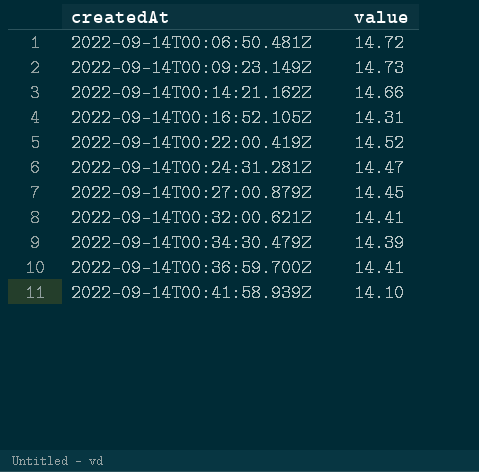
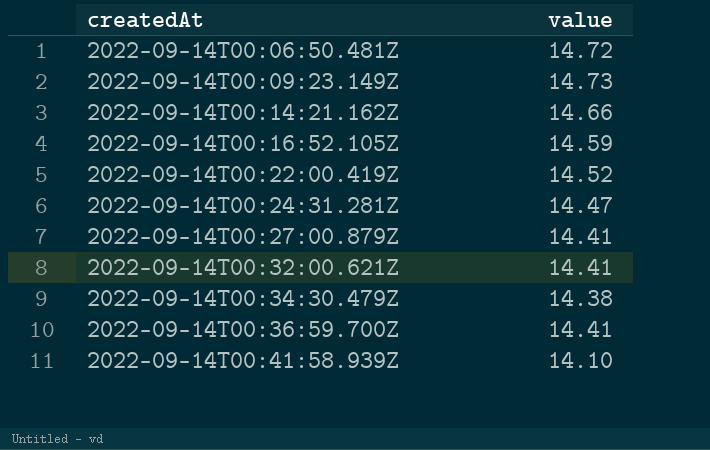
2022-09-14T00:16:52.105Z | value: 14.31 -> 14.59
2022-09-14T00:27:00.879Z | value: 14.45 -> 14.41
2022-09-14T00:34:30.479Z | value: 14.39 -> 14.38

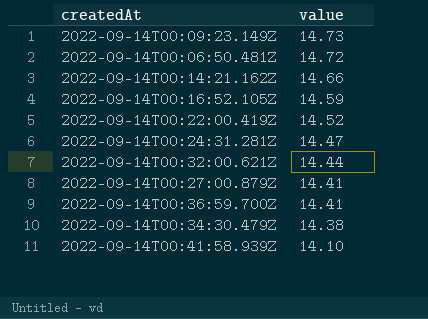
row order: createdAt ascending -> value descending
2022-09-14T00:32:00.621Z | value: 14.41 -> 14.44

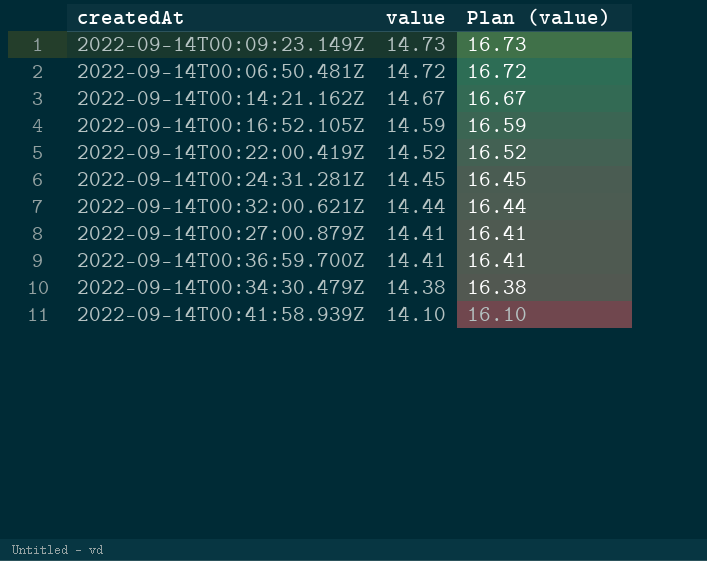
column Plan (value) | formula: none -> [value] + 2
2022-09-14T00:14:21.162Z | value: 14.66 -> 14.67
2022-09-14T00:24:31.281Z | value: 14.47 -> 14.45

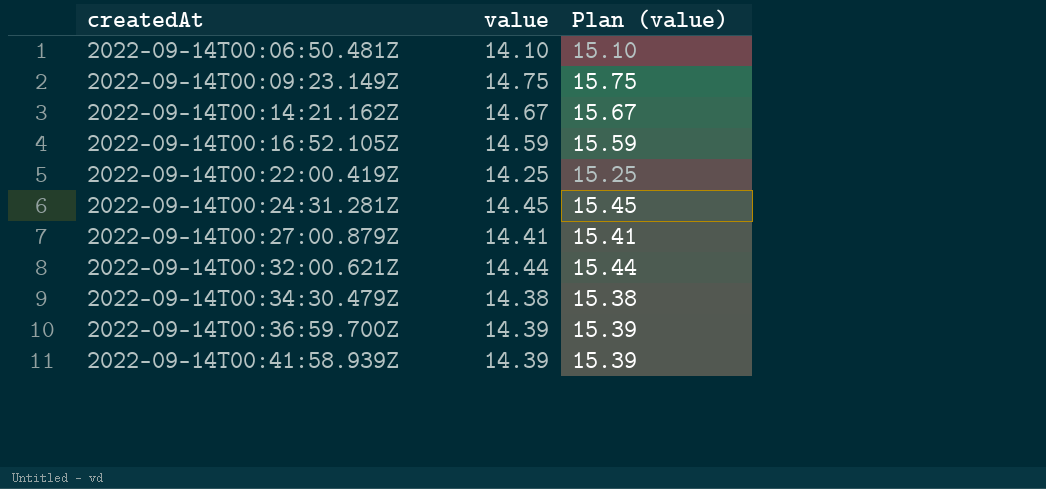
row order: value descending -> createdAt ascending
column Plan (value) | formula: [value] + 2 -> [value] + 1
2022-09-14T00:06:50.481Z | value: 14.72 -> 14.10
2022-09-14T00:09:23.149Z | value: 14.73 -> 14.75
2022-09-14T00:22:00.419Z | value: 14.52 -> 14.25
2022-09-14T00:36:59.700Z | value: 14.41 -> 14.39
2022-09-14T00:41:58.939Z | value: 14.10 -> 14.39

